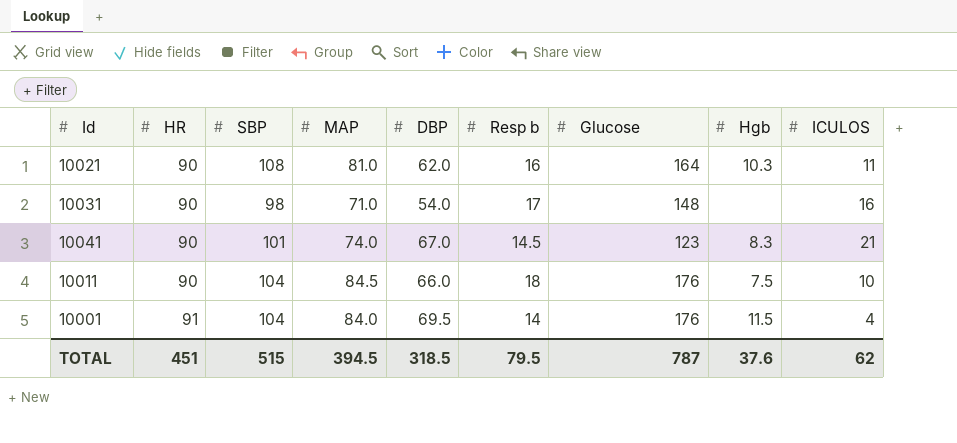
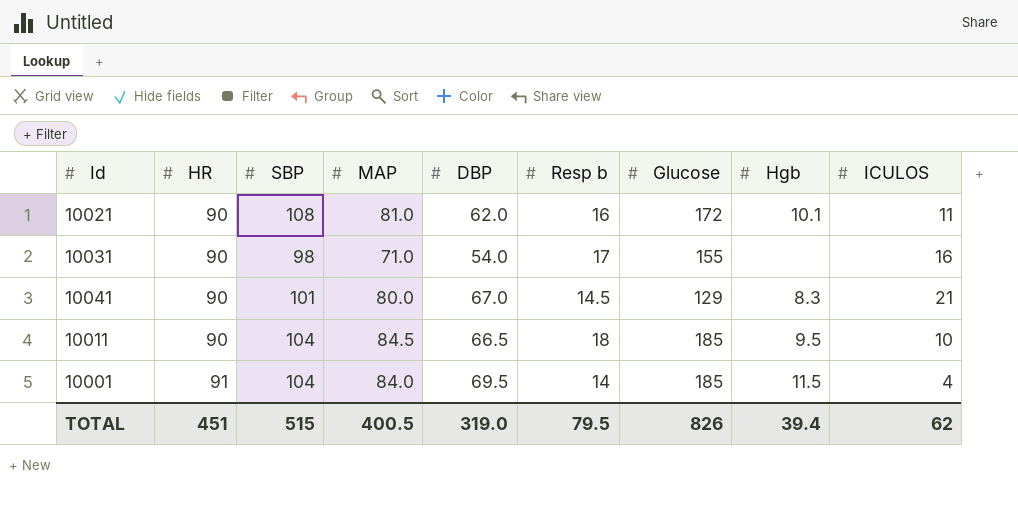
10021 | Glucose: 164 -> 172
10021 | Hgb: 10.3 -> 10.1
10031 | Glucose: 148 -> 155
10041 | MAP: 74.0 -> 80.0
10041 | Glucose: 123 -> 129
10011 | DBP: 66.0 -> 66.5
10011 | Glucose: 176 -> 185
10011 | Hgb: 7.5 -> 9.5
10001 | Glucose: 176 -> 185
TOTAL | MAP: 394.5 -> 400.5
TOTAL | DBP: 318.5 -> 319.0
TOTAL | Glucose: 787 -> 826
TOTAL | Hgb: 37.6 -> 39.4

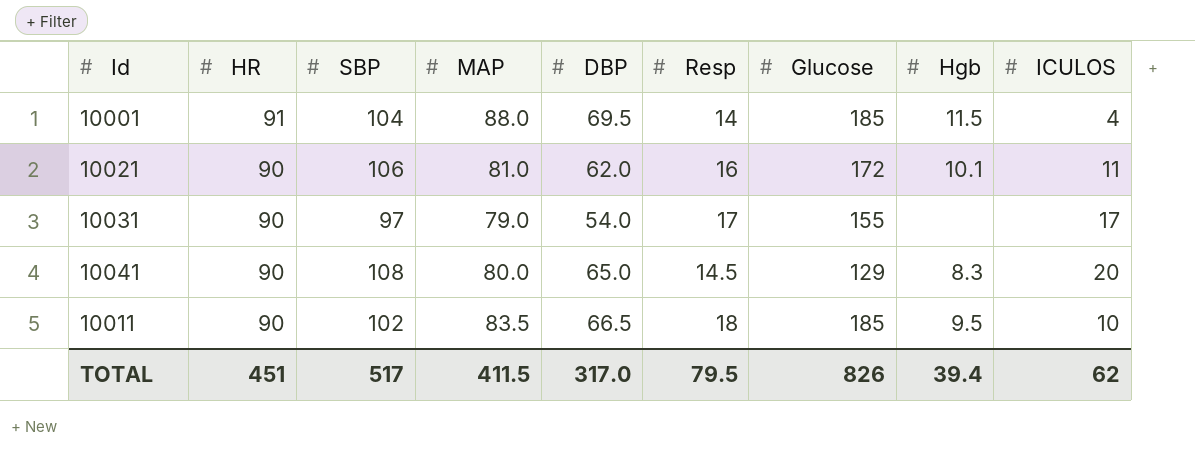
row order: HR ascending -> HR descending
column name: Resp b -> Resp
10001 | MAP: 84.0 -> 88.0
10021 | SBP: 108 -> 106
10031 | SBP: 98 -> 97
10031 | MAP: 71.0 -> 79.0
10031 | ICULOS: 16 -> 17
10041 | SBP: 101 -> 108
10041 | DBP: 67.0 -> 65.0
10041 | ICULOS: 21 -> 20
10011 | SBP: 104 -> 102
10011 | MAP: 84.5 -> 83.5
TOTAL | SBP: 515 -> 517
TOTAL | MAP: 400.5 -> 411.5
TOTAL | DBP: 319.0 -> 317.0

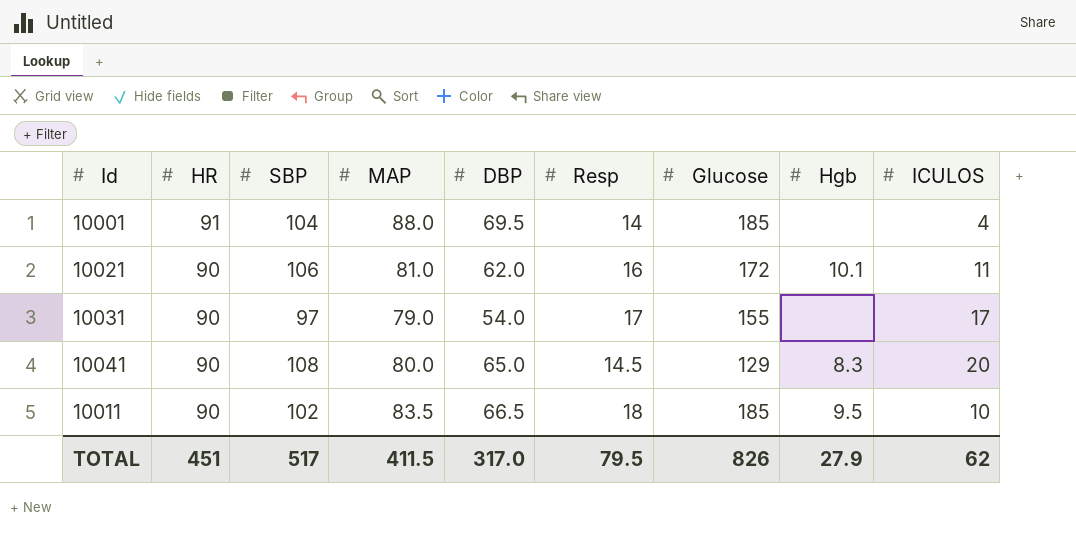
10001 | Hgb: 11.5 -> none
TOTAL | Hgb: 39.4 -> 27.9

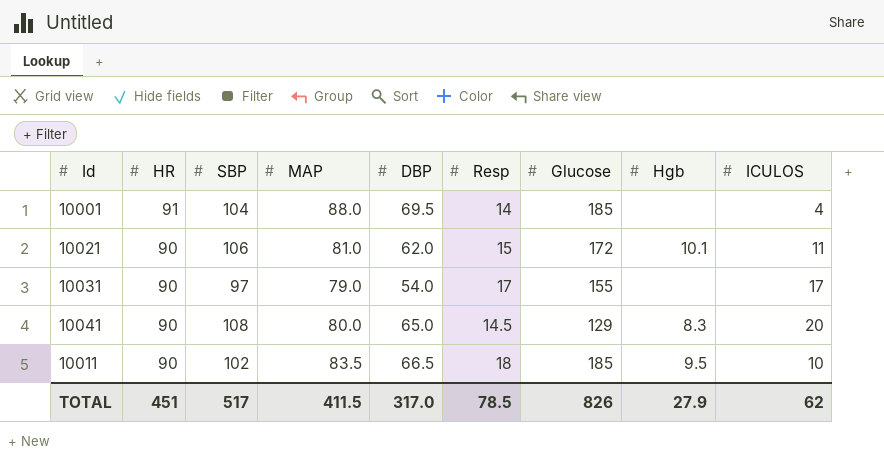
10021 | Resp: 16 -> 15
TOTAL | Resp: 79.5 -> 78.5

